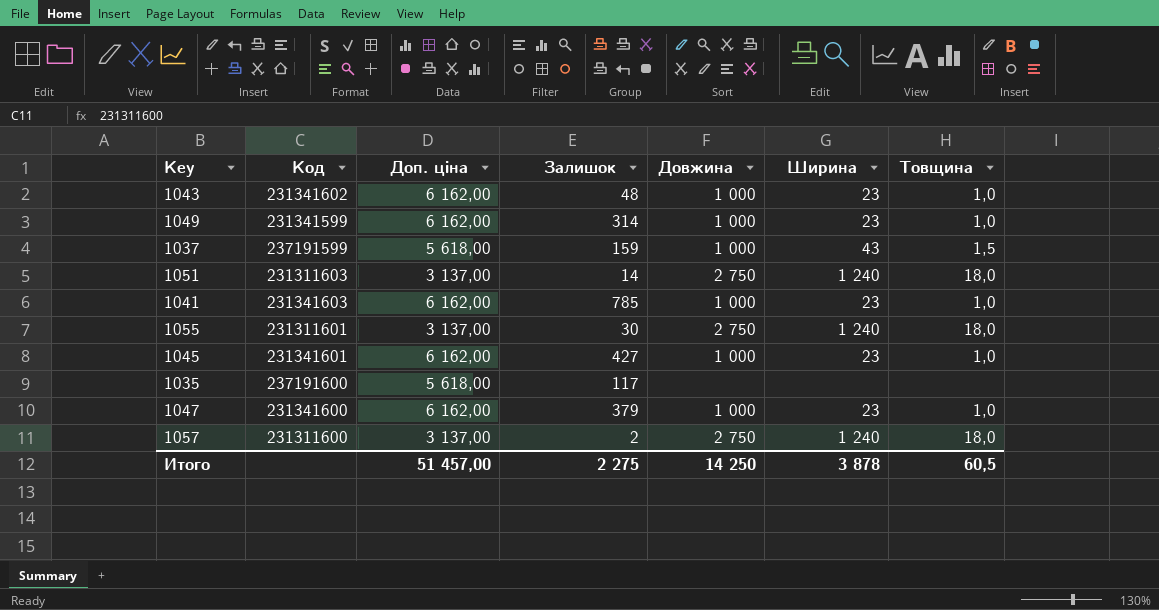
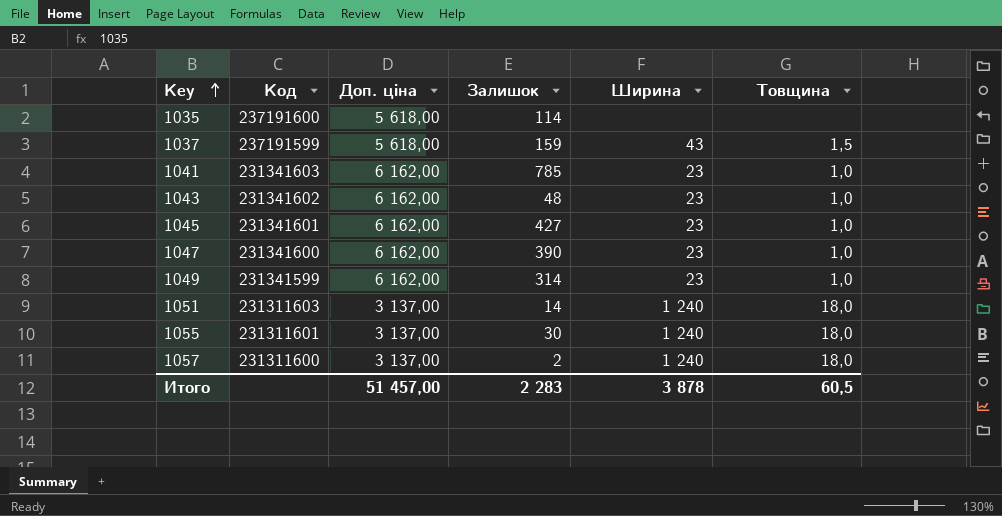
row order: none -> Key ascending
column Довжина | position: 5 -> none
1035 | Залишок: 117 -> 114
1047 | Залишок: 379 -> 390
Итого | Залишок: 2 275 -> 2 283

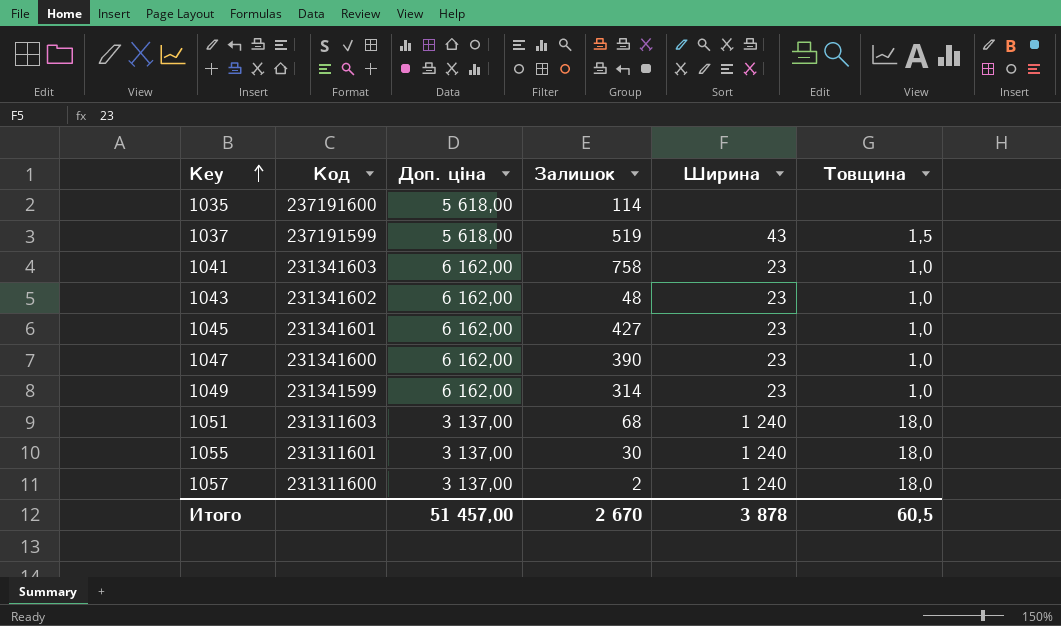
1037 | Залишок: 159 -> 519
1041 | Залишок: 785 -> 758
1051 | Залишок: 14 -> 68
Итого | Залишок: 2 283 -> 2 670

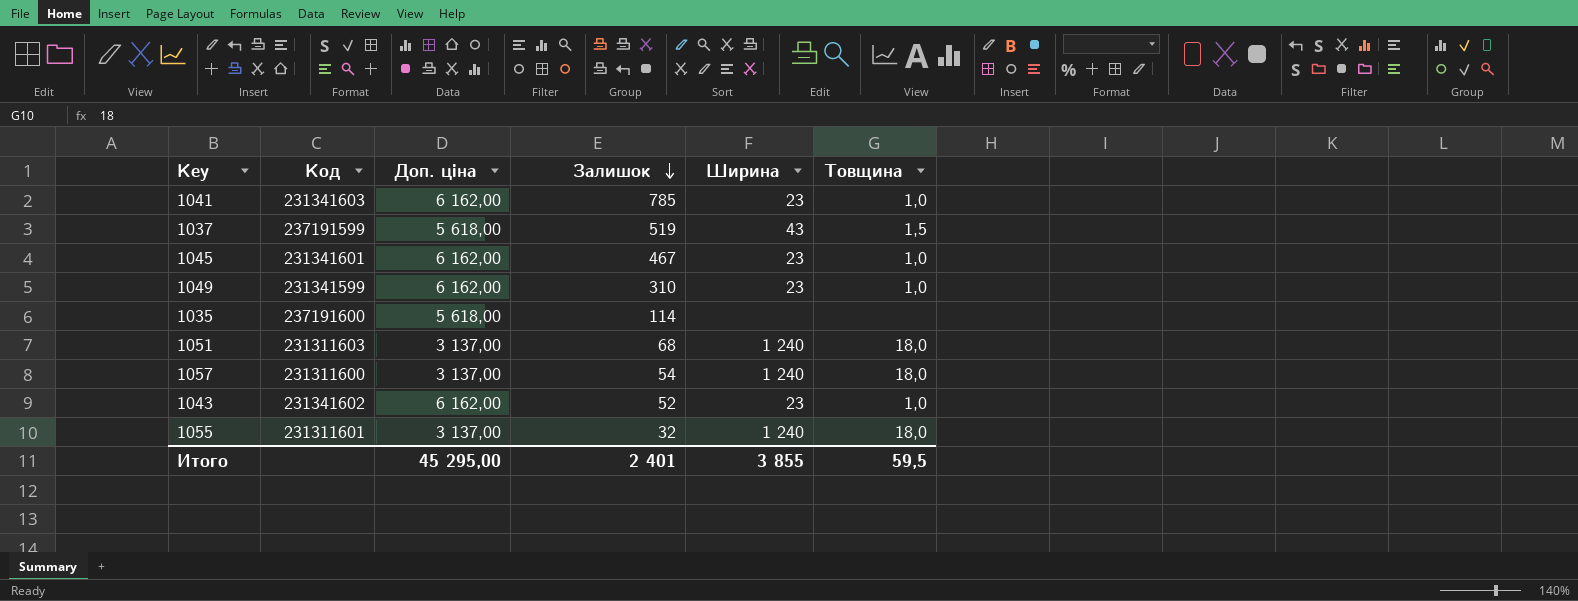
row order: Key ascending -> Залишок descending
row 1047: 231341600 | 6 162,00 | 390 | 23 | 1,0 -> none
1041 | Залишок: 758 -> 785
1045 | Залишок: 427 -> 467
1049 | Залишок: 314 -> 310
1057 | Залишок: 2 -> 54
1043 | Залишок: 48 -> 52
1055 | Залишок: 30 -> 32
Итого | Доп. ціна: 51 457,00 -> 45 295,00
Итого | Залишок: 2 670 -> 2 401
Итого | Ширина: 3 878 -> 3 855
Итого | Товщина: 60,5 -> 59,5

